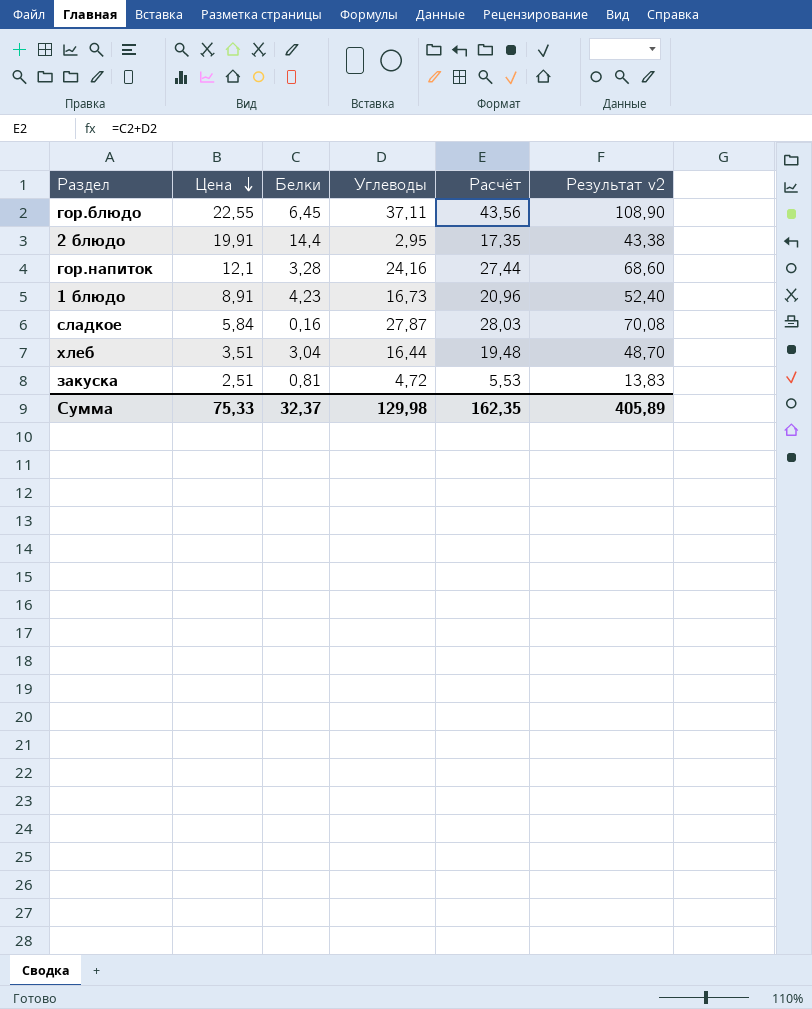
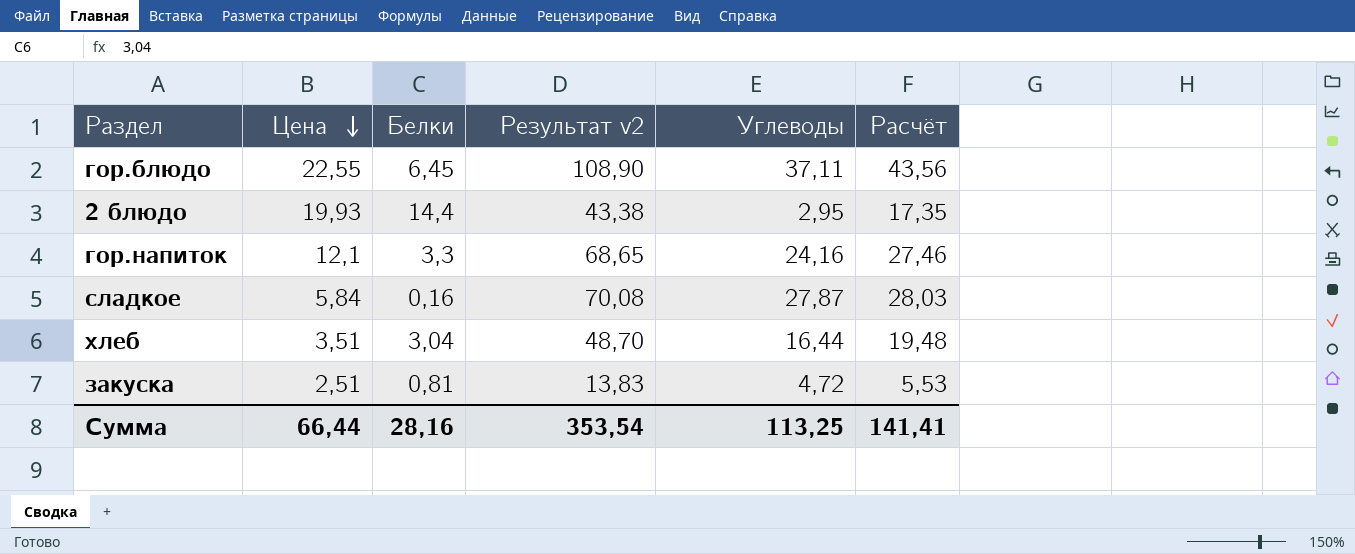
column Результат v2 | position: 6 -> 4
row 1 блюдо: 8,91 | 4,23 | 16,73 | 20,96 | 52,40 -> none
2 блюдо | Цена: 19,91 -> 19,93
гор.напиток | Белки: 3,28 -> 3,3
гор.напиток | Результат v2: 68,60 -> 68,65
гор.напиток | Расчёт: 27,44 -> 27,46
Сумма | Цена: 75,33 -> 66,44
Сумма | Белки: 32,37 -> 28,16
Сумма | Результат v2: 405,89 -> 353,54
Сумма | Углеводы: 129,98 -> 113,25
Сумма | Расчёт: 162,35 -> 141,41

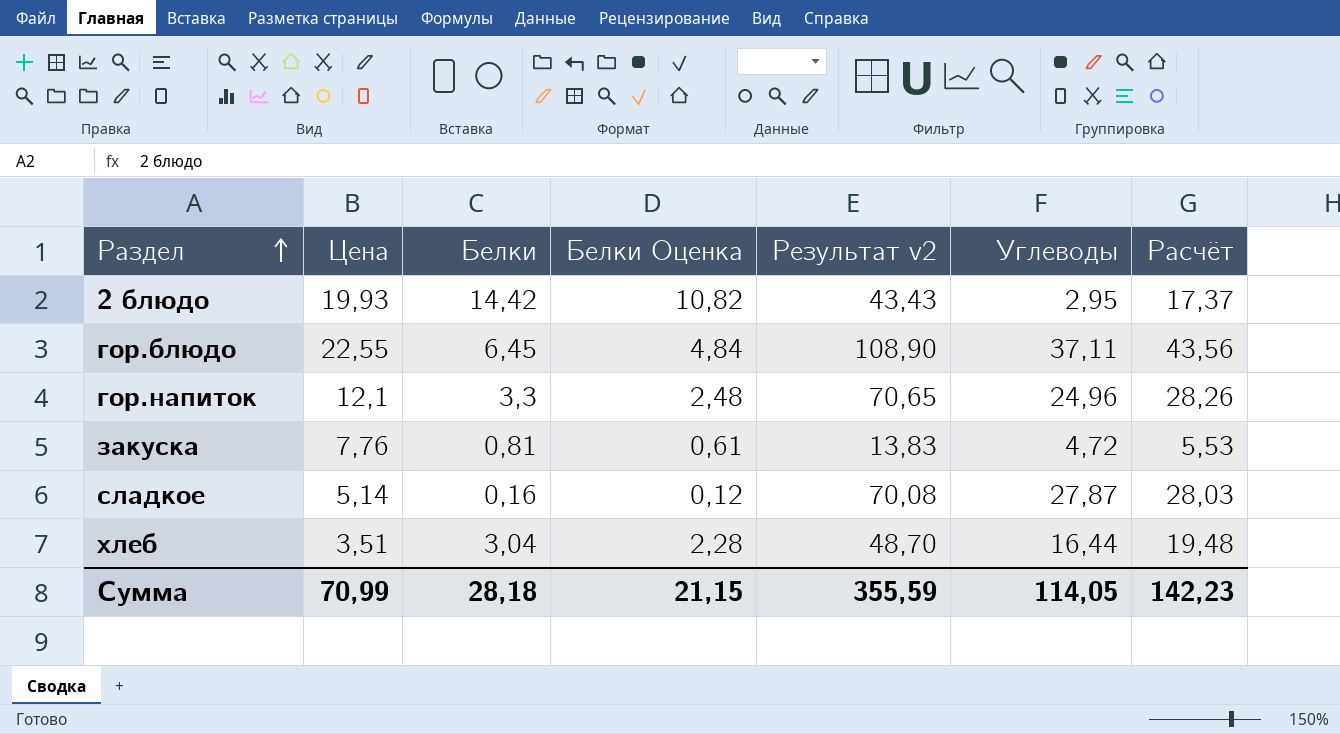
row order: Цена descending -> Раздел ascending
column Белки Оценка | formula: none -> [Белки] * 0,75
2 блюдо | Белки: 14,4 -> 14,42
2 блюдо | Результат v2: 43,38 -> 43,43
2 блюдо | Расчёт: 17,35 -> 17,37
гор.напиток | Результат v2: 68,65 -> 70,65
гор.напиток | Углеводы: 24,16 -> 24,96
гор.напиток | Расчёт: 27,46 -> 28,26
закуска | Цена: 2,51 -> 7,76
сладкое | Цена: 5,84 -> 5,14
Сумма | Цена: 66,44 -> 70,99
Сумма | Белки: 28,16 -> 28,18
Сумма | Результат v2: 353,54 -> 355,59
Сумма | Углеводы: 113,25 -> 114,05
Сумма | Расчёт: 141,41 -> 142,23

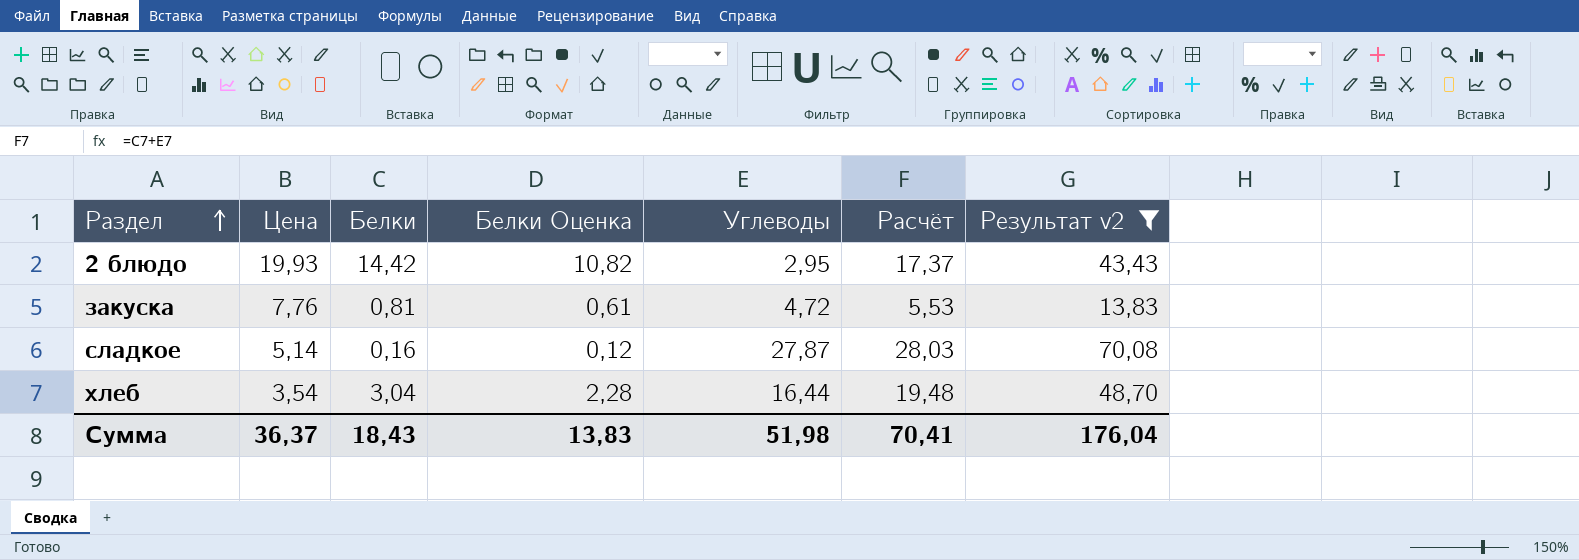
filter: none -> Результат v2 <= 70,08
column Результат v2 | position: 5 -> 7
хлеб | Цена: 3,51 -> 3,54
Сумма | Цена: 70,99 -> 36,37
Сумма | Белки: 28,18 -> 18,43
Сумма | Белки Оценка: 21,15 -> 13,83
Сумма | Углеводы: 114,05 -> 51,98
Сумма | Расчёт: 142,23 -> 70,41
Сумма | Результат v2: 355,59 -> 176,04

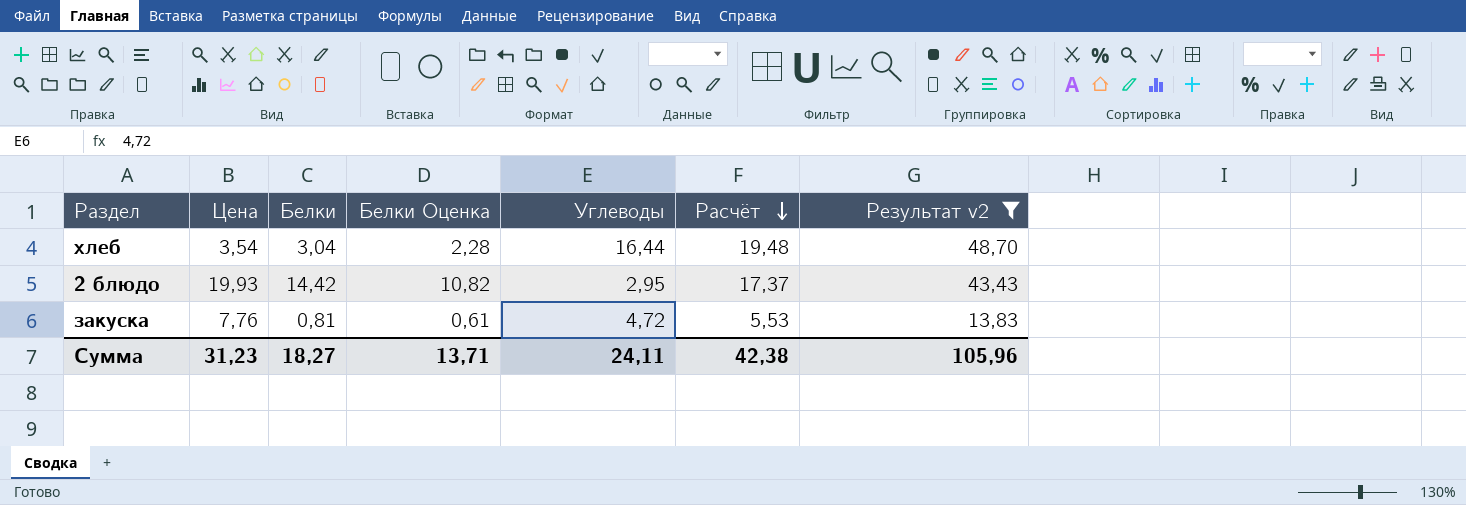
row order: Раздел ascending -> Расчёт descending
row сладкое: 5,14 | 0,16 | 0,12 | 27,87 | 28,03 | 70,08 -> none
Сумма | Цена: 36,37 -> 31,23
Сумма | Белки: 18,43 -> 18,27
Сумма | Белки Оценка: 13,83 -> 13,71
Сумма | Углеводы: 51,98 -> 24,11
Сумма | Расчёт: 70,41 -> 42,38
Сумма | Результат v2: 176,04 -> 105,96

